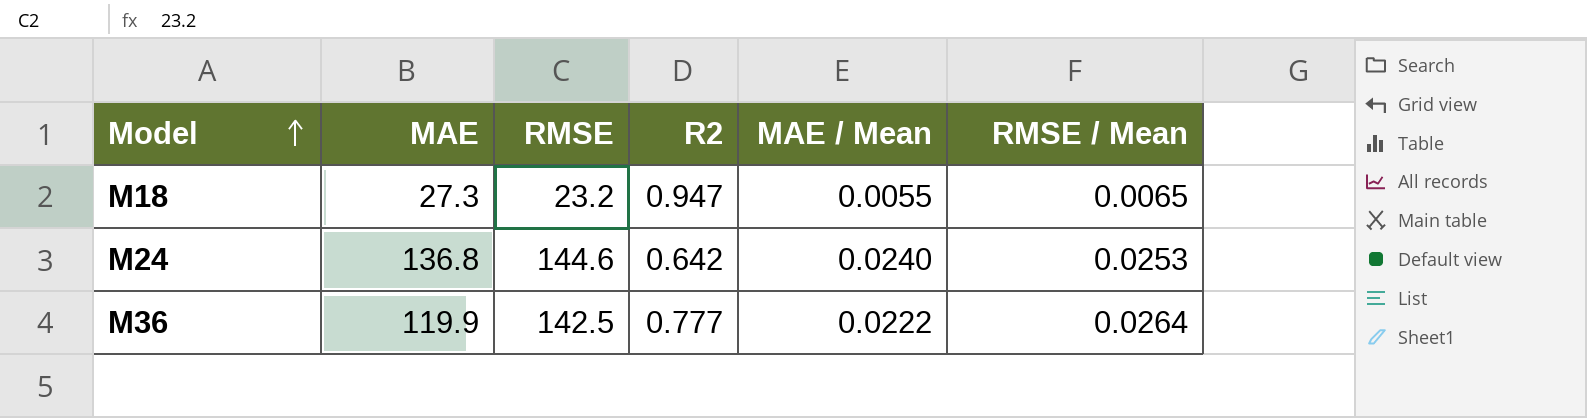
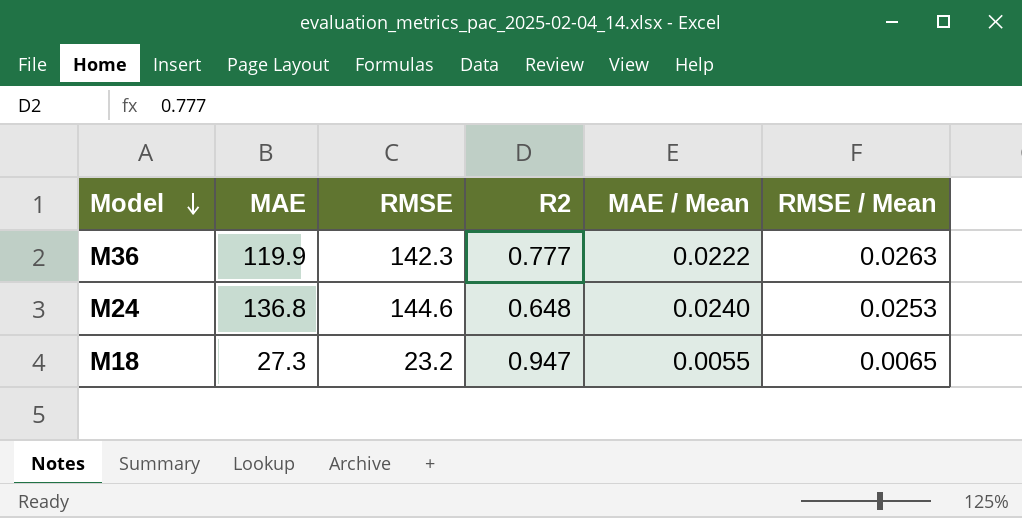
row order: Model ascending -> Model descending
M36 | RMSE: 142.5 -> 142.3
M36 | RMSE / Mean: 0.0264 -> 0.0263
M24 | R2: 0.642 -> 0.648

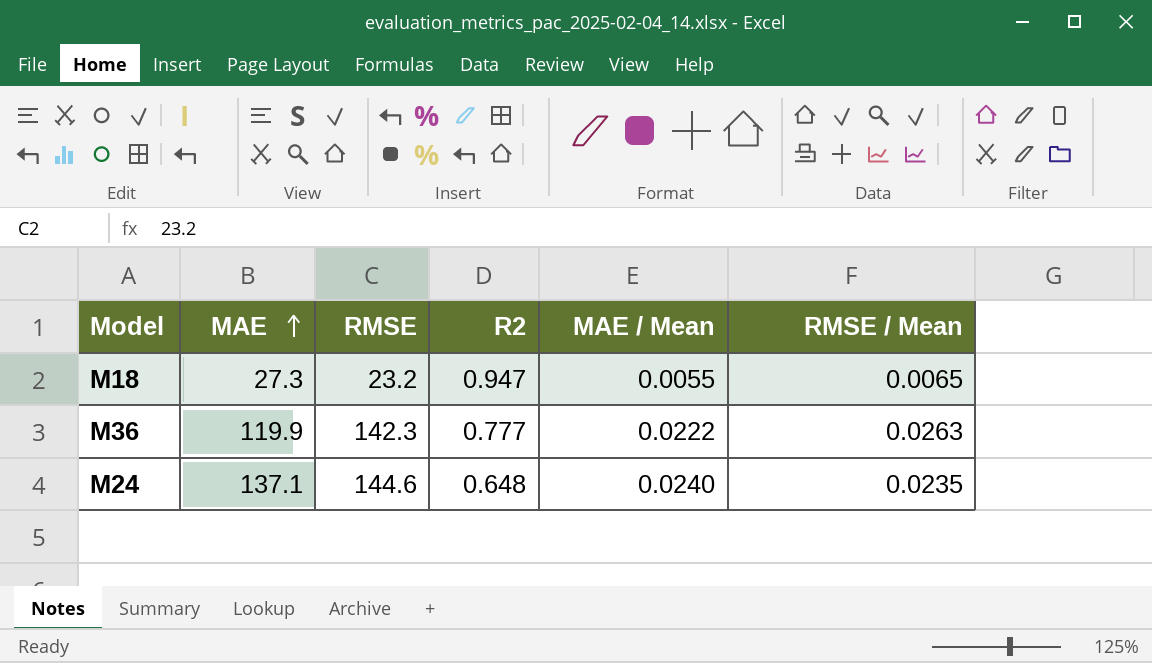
row order: Model descending -> MAE ascending
M24 | MAE: 136.8 -> 137.1
M24 | RMSE / Mean: 0.0253 -> 0.0235

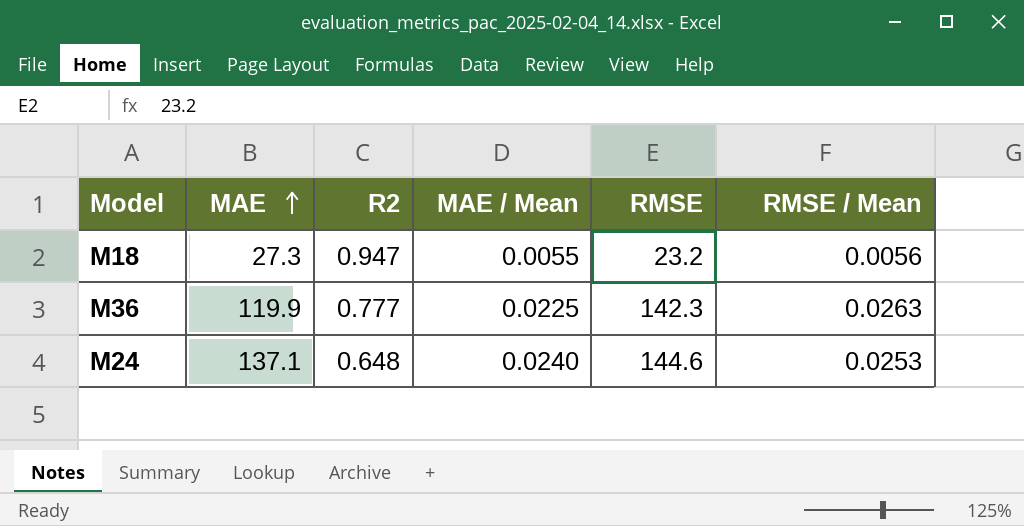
column RMSE | position: 3 -> 5
M18 | RMSE / Mean: 0.0065 -> 0.0056
M36 | MAE / Mean: 0.0222 -> 0.0225
M24 | RMSE / Mean: 0.0235 -> 0.0253

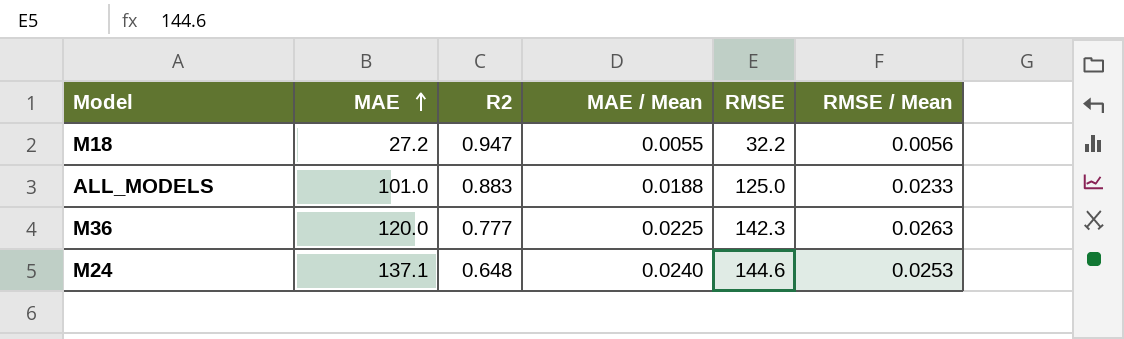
M18 | MAE: 27.3 -> 27.2
M18 | RMSE: 23.2 -> 32.2
row ALL_MODELS: none -> 101.0 | 0.883 | 0.0188 | 125.0 | 0.0233
M36 | MAE: 119.9 -> 120.0

